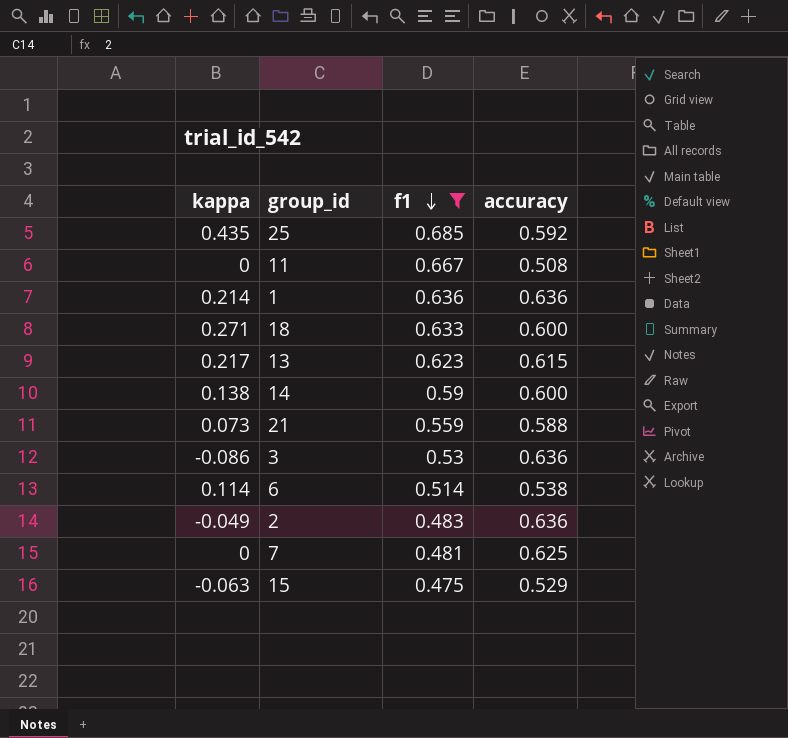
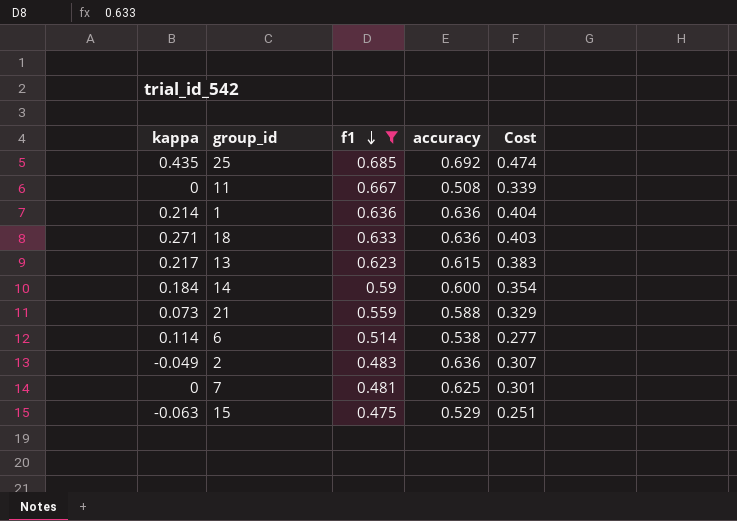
column Cost | formula: none -> [f1] * [accuracy]
row 3: -0.086 | 0.53 | 0.636 -> none
25 | accuracy: 0.592 -> 0.692
18 | accuracy: 0.600 -> 0.636
14 | kappa: 0.138 -> 0.184

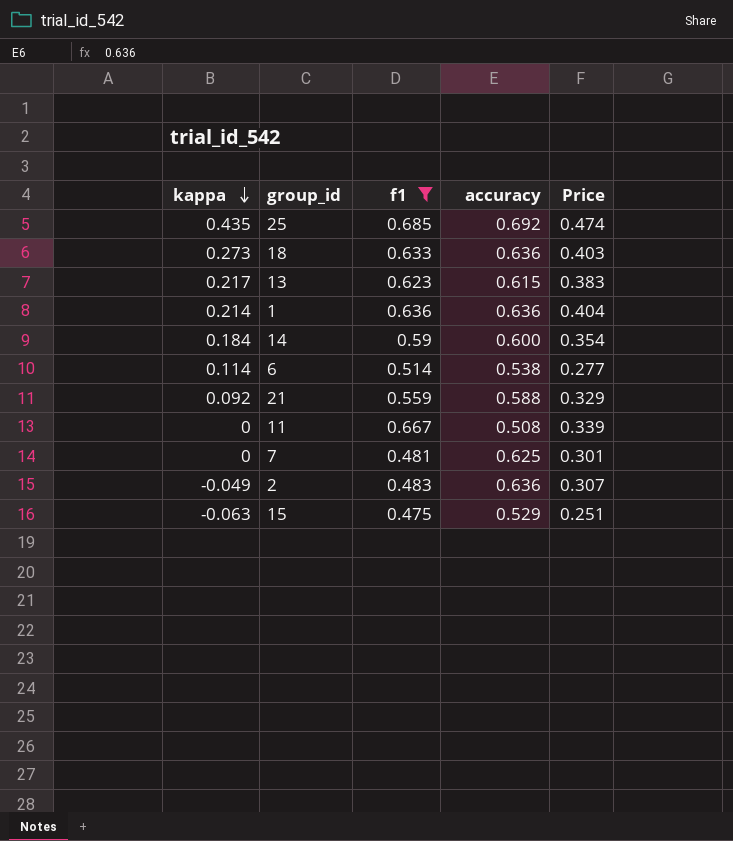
row order: f1 descending -> kappa descending
column name: Cost -> Price
18 | kappa: 0.271 -> 0.273
21 | kappa: 0.073 -> 0.092

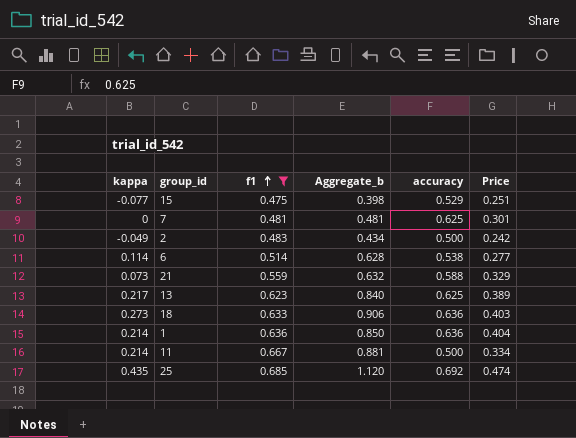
row order: kappa descending -> f1 ascending
column Aggregate_b | formula: none -> [kappa] + [f1]
row 14: 0.184 | 0.59 | 0.600 | 0.354 -> none
15 | kappa: -0.063 -> -0.077
2 | accuracy: 0.636 -> 0.500
2 | Price: 0.307 -> 0.242
21 | kappa: 0.092 -> 0.073
13 | accuracy: 0.615 -> 0.625
13 | Price: 0.383 -> 0.389
11 | kappa: 0 -> 0.214
11 | accuracy: 0.508 -> 0.500
11 | Price: 0.339 -> 0.334

